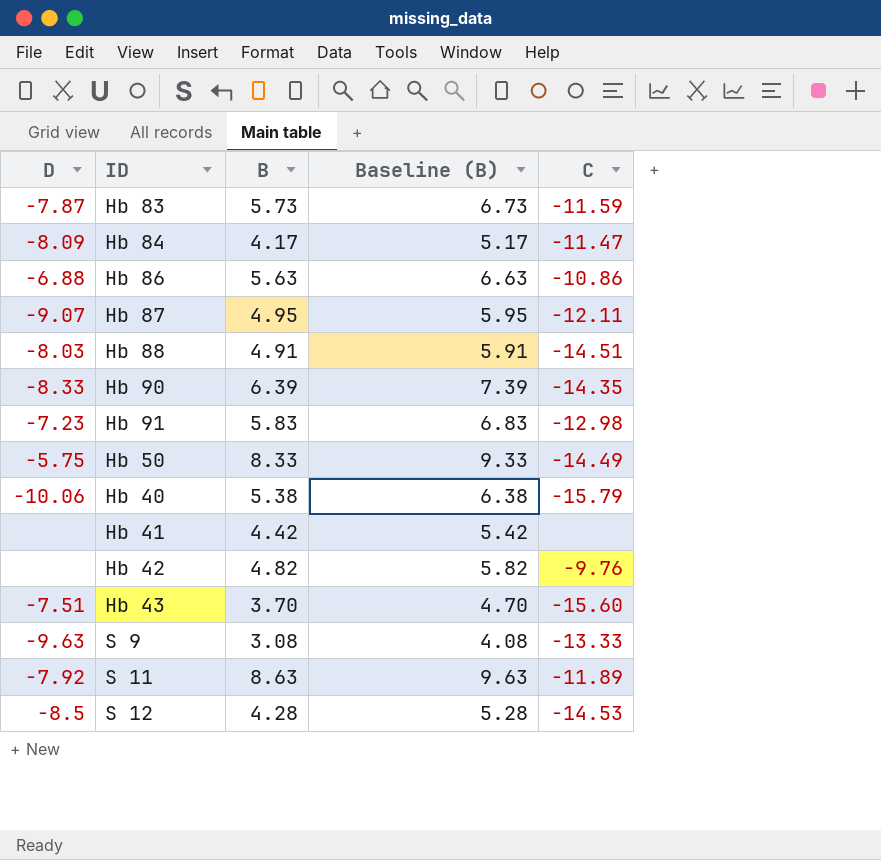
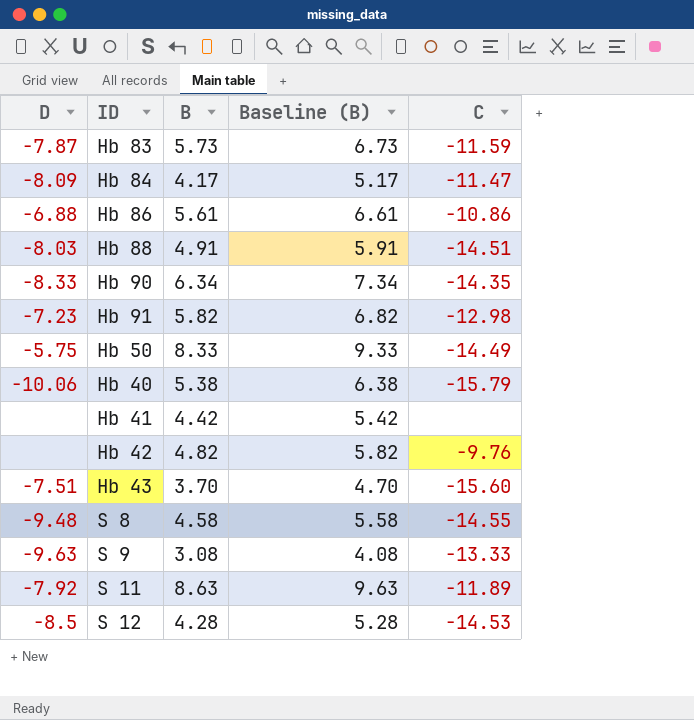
row Hb 87: -9.07 | 4.95 | 5.95 | -12.11 -> none
Hb 86 | B: 5.63 -> 5.61
Hb 86 | Baseline (B): 6.63 -> 6.61
Hb 90 | B: 6.39 -> 6.34
Hb 90 | Baseline (B): 7.39 -> 7.34
Hb 91 | B: 5.83 -> 5.82
Hb 91 | Baseline (B): 6.83 -> 6.82
row S 8: none -> -9.48 | 4.58 | 5.58 | -14.55

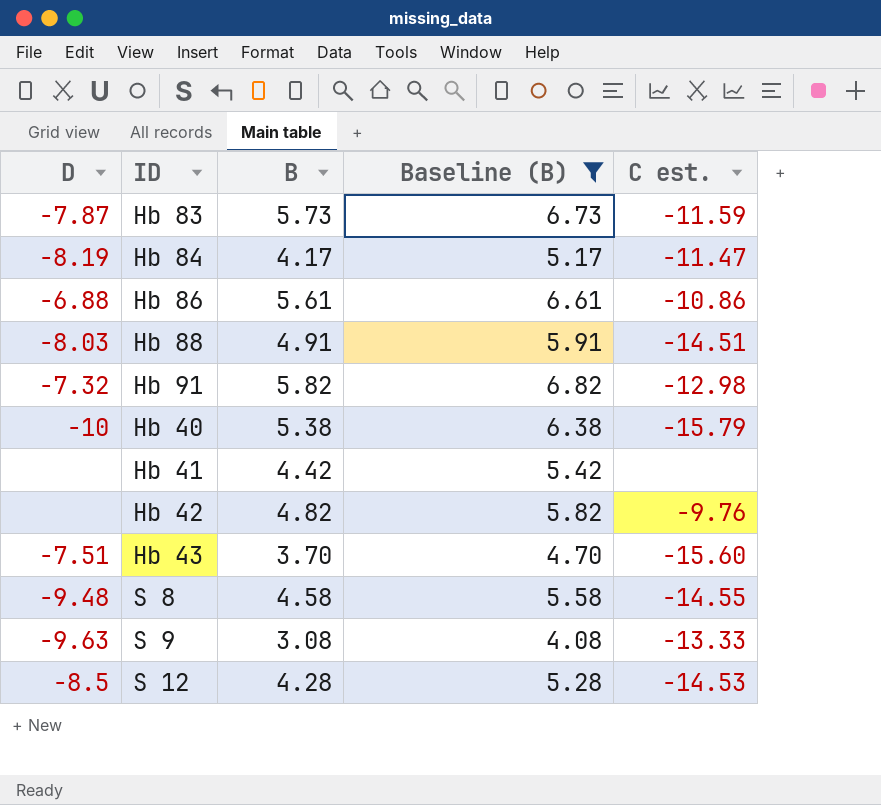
filter: none -> Baseline (B) <= 6.82
column name: C -> C est.
Hb 84 | D: -8.09 -> -8.19
Hb 91 | D: -7.23 -> -7.32
Hb 40 | D: -10.06 -> -10

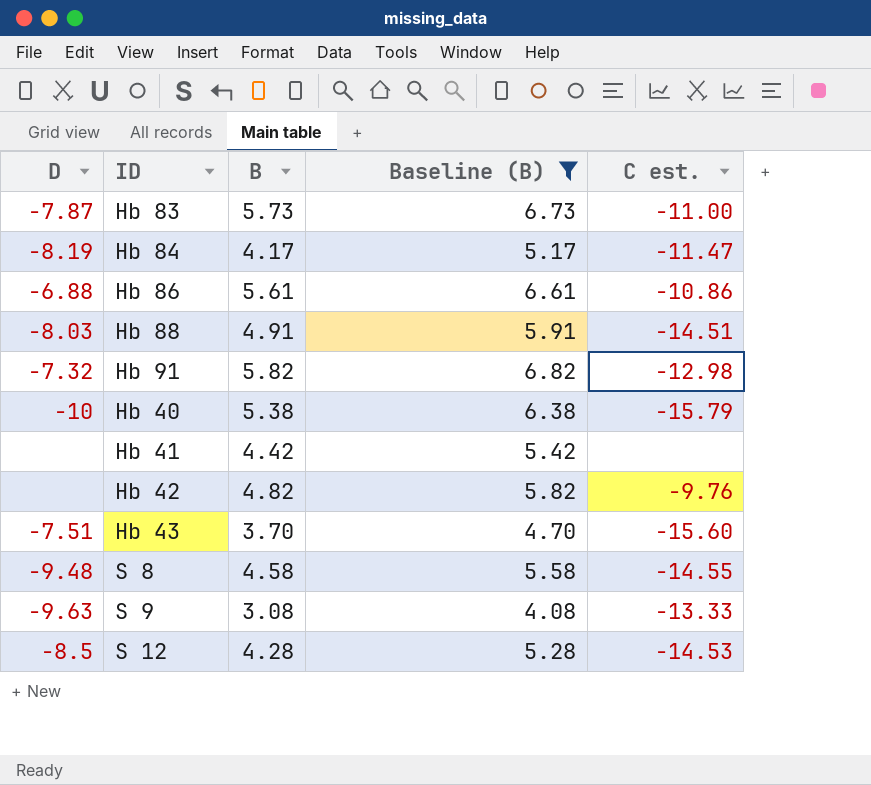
Hb 83 | C est.: -11.59 -> -11.00

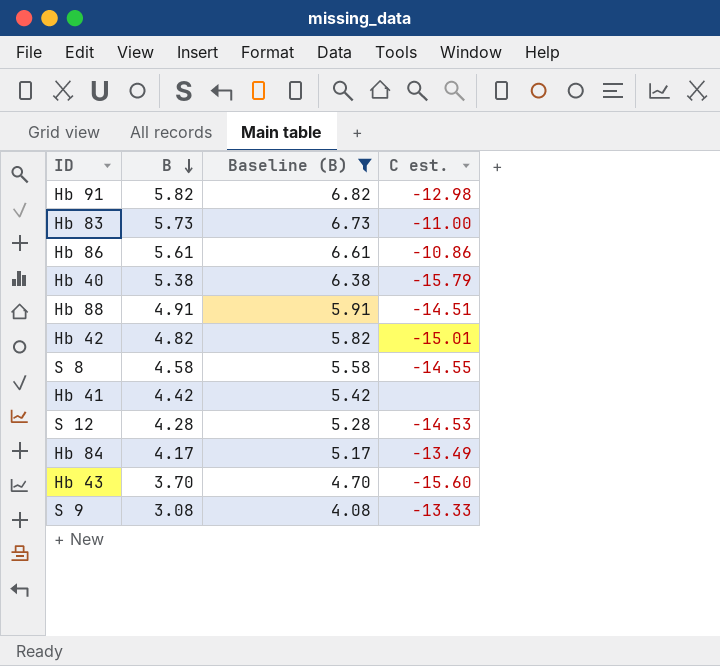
row order: none -> B descending
column D | position: 1 -> none
Hb 42 | C est.: -9.76 -> -15.01
Hb 84 | C est.: -11.47 -> -13.49

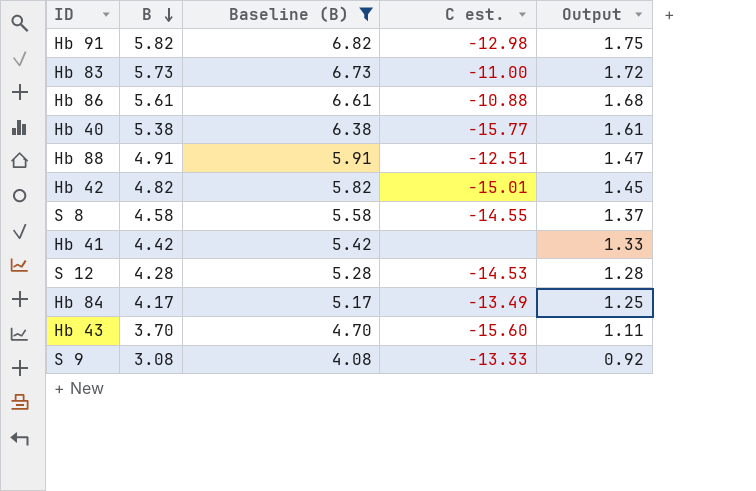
column Output | formula: none -> [B] * 0.3
Hb 86 | C est.: -10.86 -> -10.88
Hb 40 | C est.: -15.79 -> -15.77
Hb 88 | C est.: -14.51 -> -12.51

